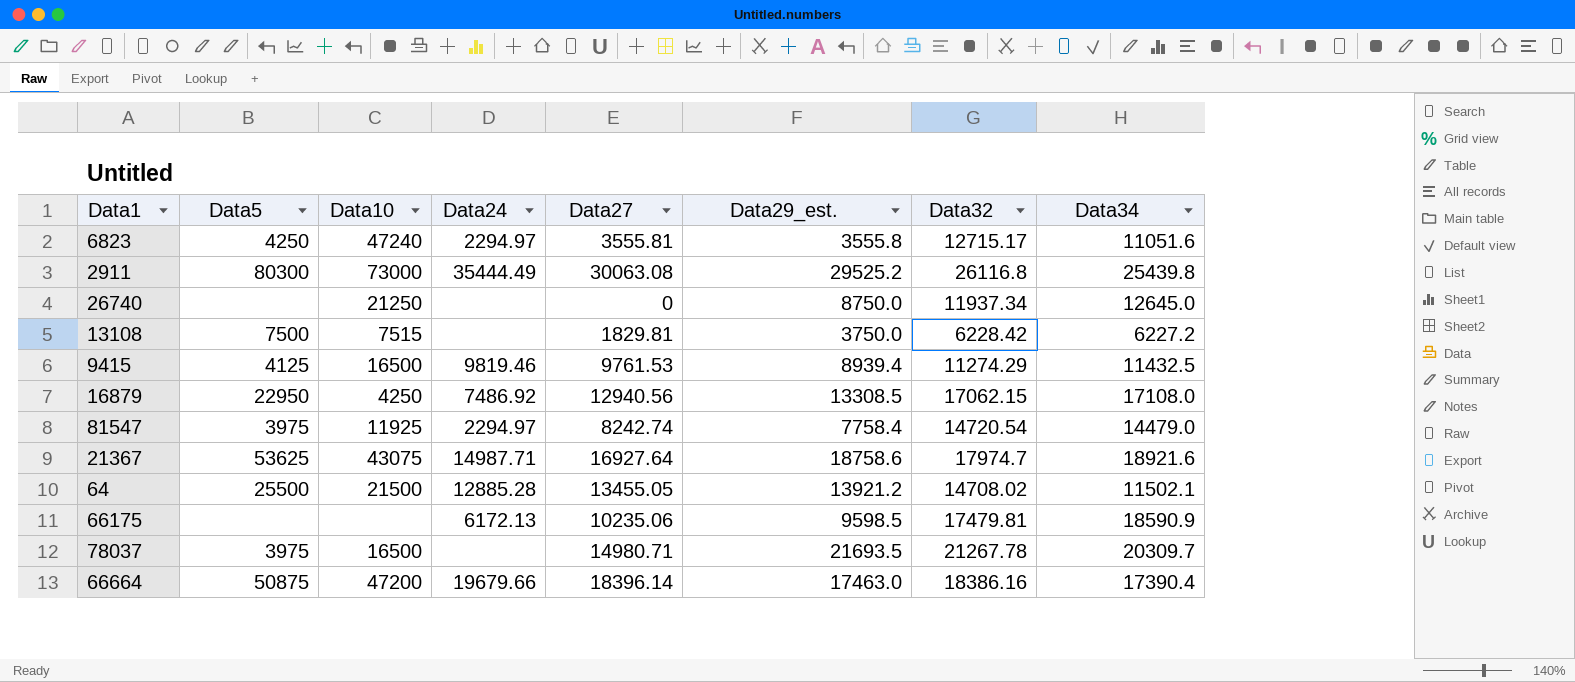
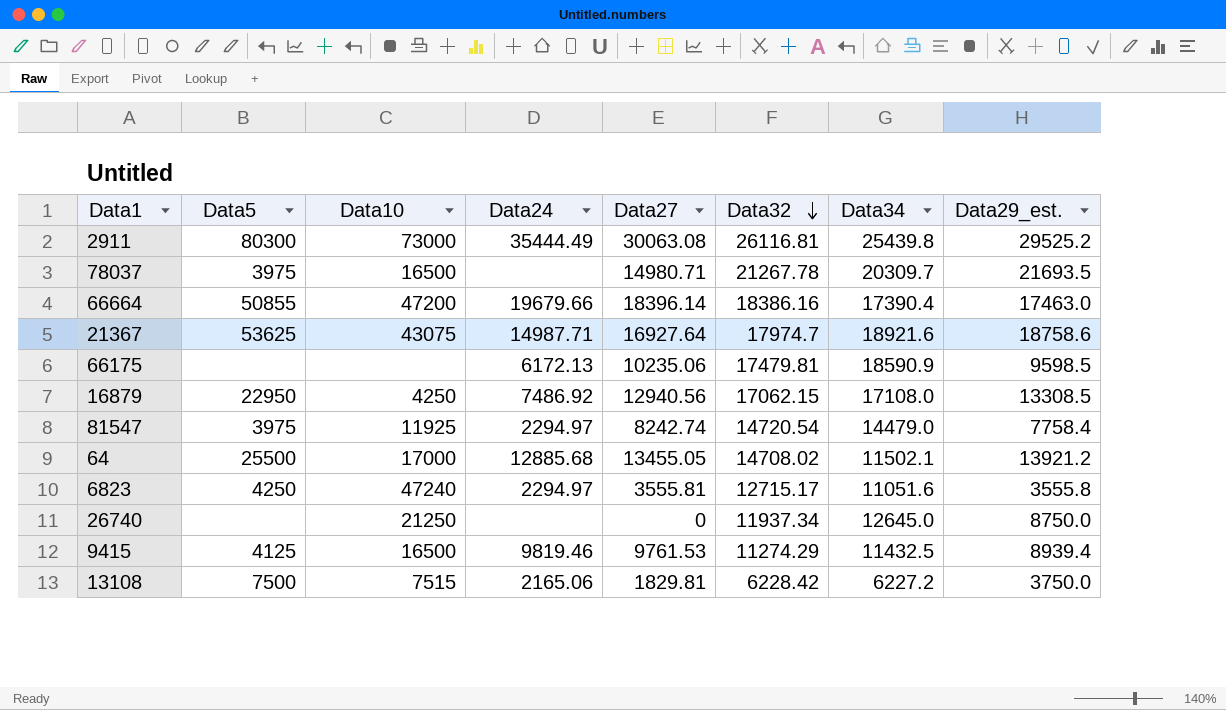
row order: none -> Data32 descending
column Data29_est. | position: 6 -> 8
2911 | Data32: 26116.8 -> 26116.81
66664 | Data5: 50875 -> 50855
64 | Data10: 21500 -> 17000
64 | Data24: 12885.28 -> 12885.68
13108 | Data24: none -> 2165.06

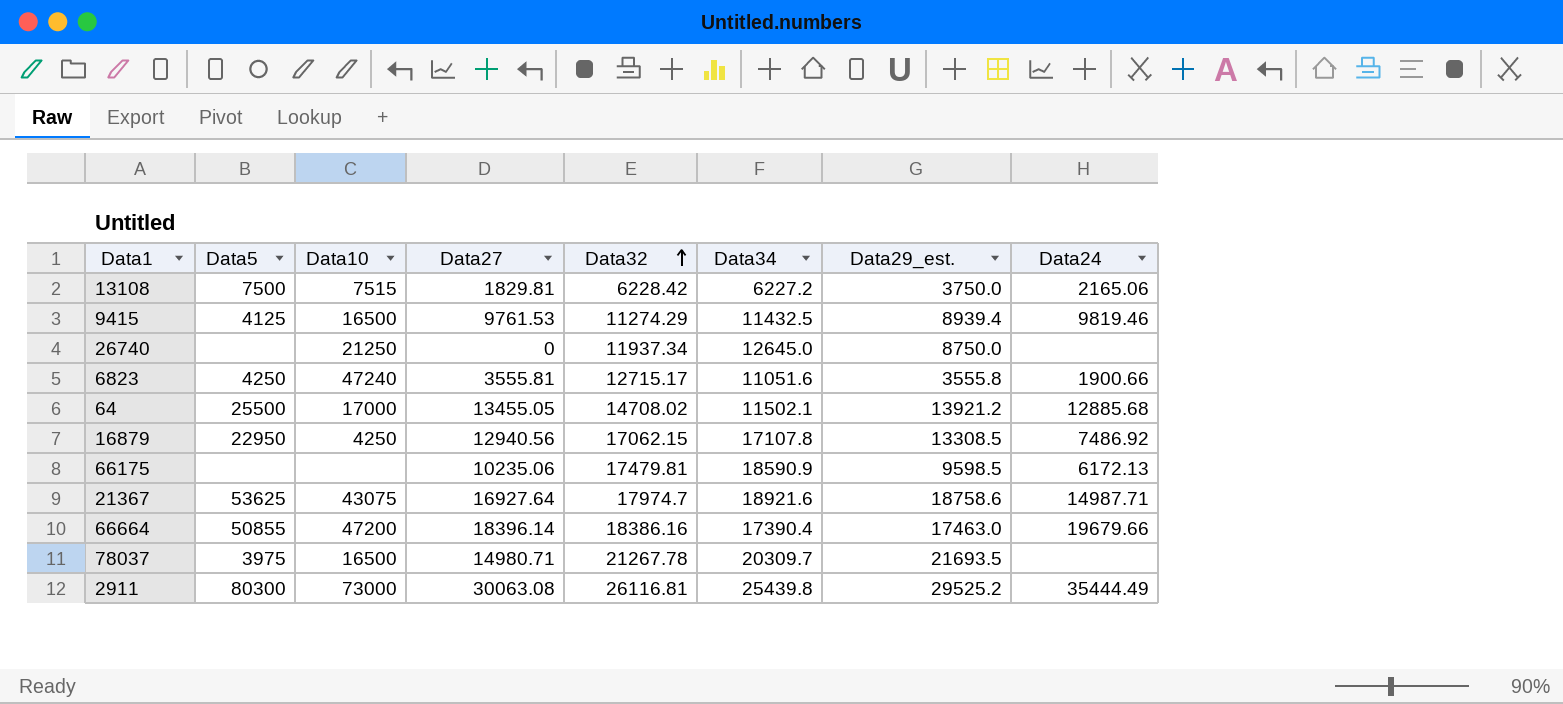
row order: Data32 descending -> Data32 ascending
column Data24 | position: 4 -> 8
row 81547: 3975 | 11925 | 2294.97 | 8242.74 | 14720.54 | 14479.0 | 7758.4 -> none
6823 | Data24: 2294.97 -> 1900.66
16879 | Data34: 17108.0 -> 17107.8

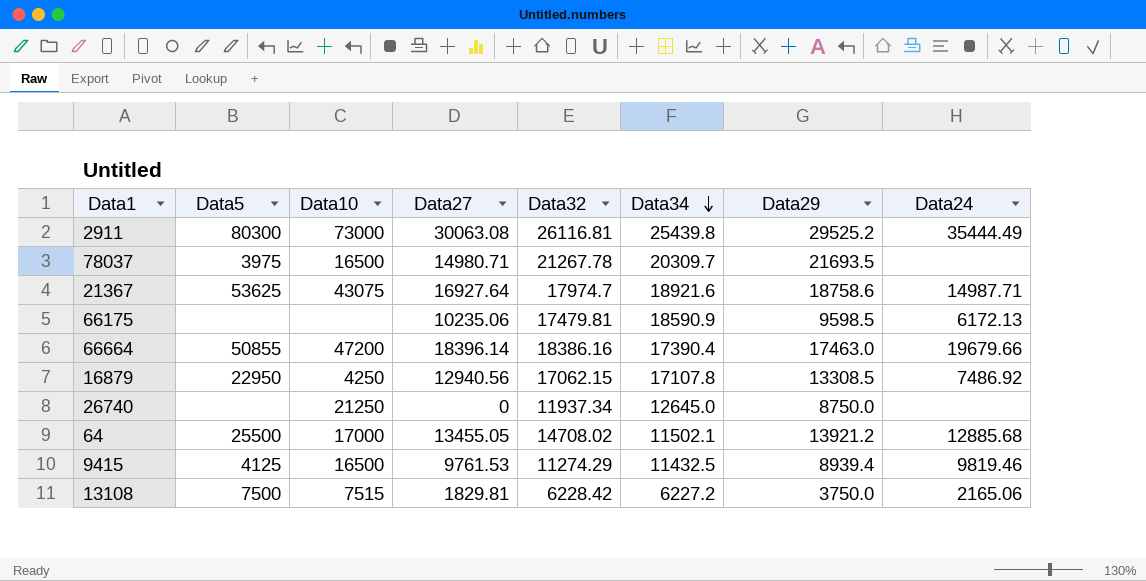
row order: Data32 ascending -> Data34 descending
column name: Data29_est. -> Data29
row 6823: 4250 | 47240 | 3555.81 | 12715.17 | 11051.6 | 3555.8 | 1900.66 -> none

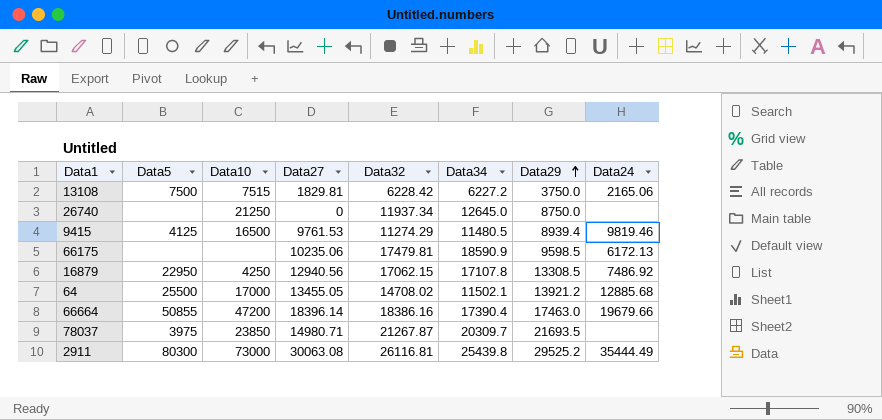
row order: Data34 descending -> Data29 ascending
row 21367: 53625 | 43075 | 16927.64 | 17974.7 | 18921.6 | 18758.6 | 14987.71 -> none
9415 | Data34: 11432.5 -> 11480.5
78037 | Data10: 16500 -> 23850
78037 | Data32: 21267.78 -> 21267.87

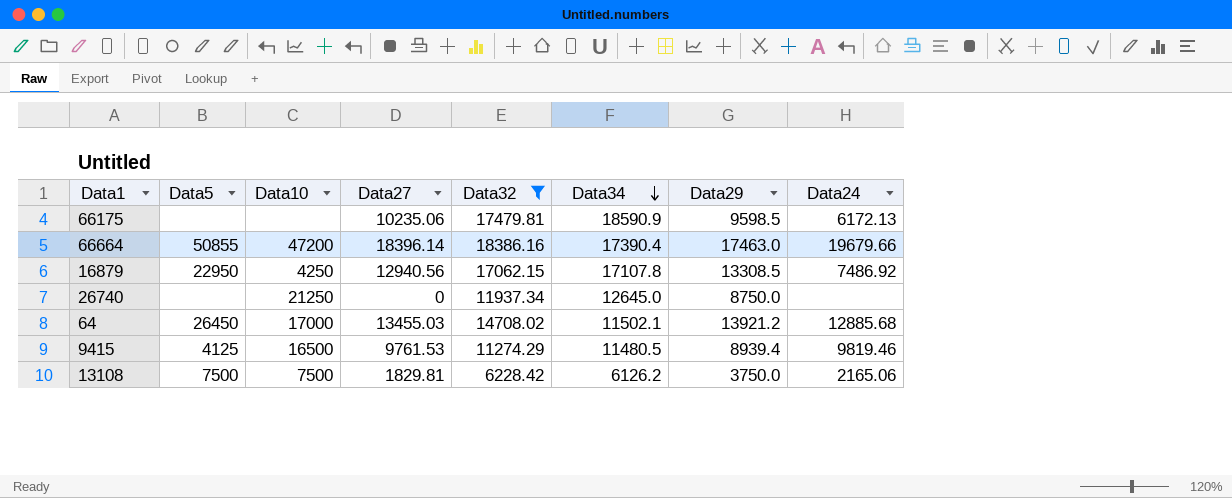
filter: none -> Data32 <= 18386.16
row order: Data29 ascending -> Data34 descending
64 | Data5: 25500 -> 26450
64 | Data27: 13455.05 -> 13455.03
13108 | Data10: 7515 -> 7500
13108 | Data34: 6227.2 -> 6126.2

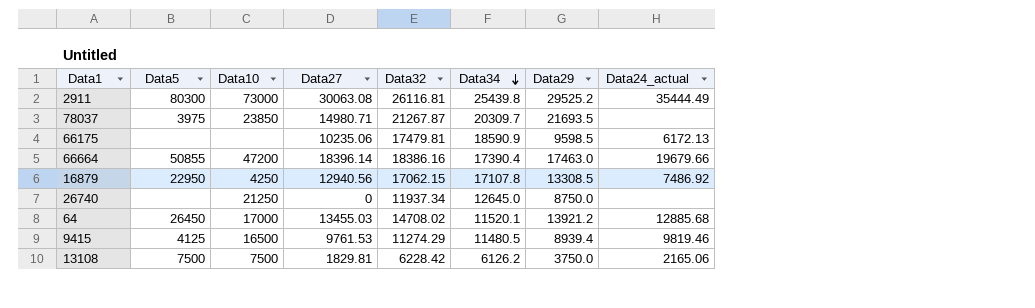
filter: Data32 <= 18386.16 -> none
column name: Data24 -> Data24_actual
64 | Data34: 11502.1 -> 11520.1

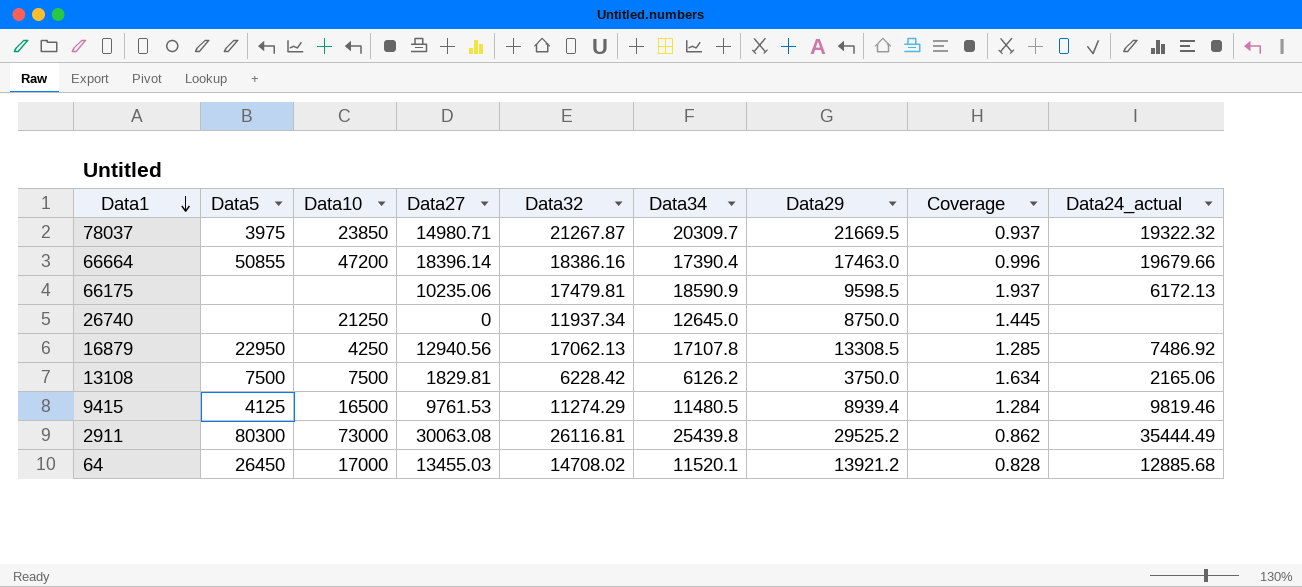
row order: Data34 descending -> Data1 descending
column Coverage | formula: none -> [Data34] / [Data29]
78037 | Data29: 21693.5 -> 21669.5
78037 | Data24_actual: none -> 19322.32
16879 | Data32: 17062.15 -> 17062.13

